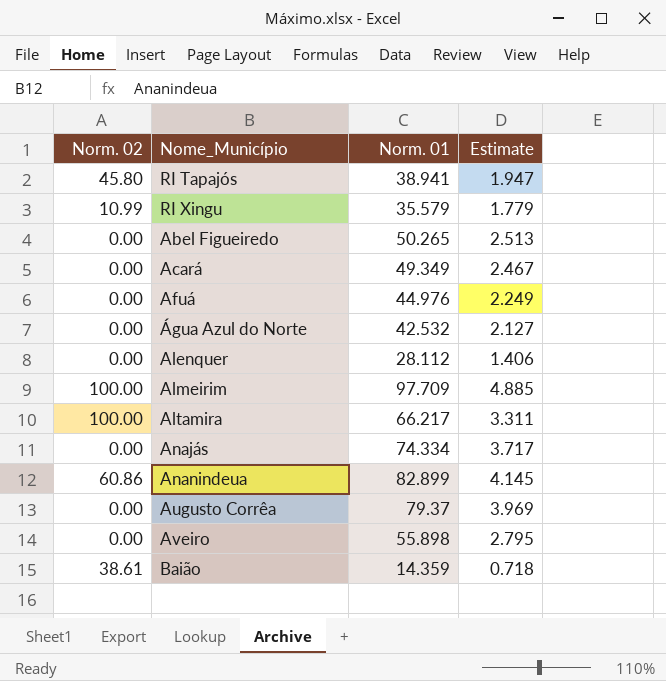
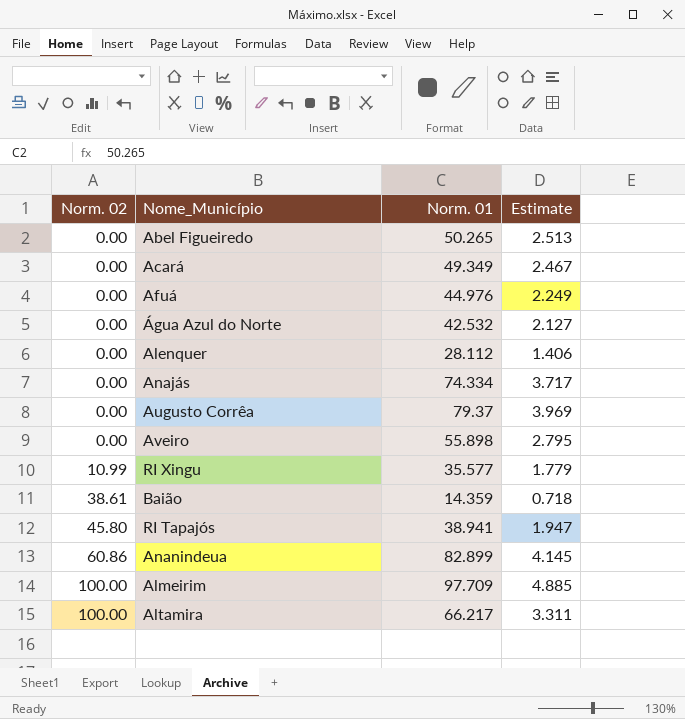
row order: none -> Norm. 02 ascending
RI Xingu | Norm. 01: 35.579 -> 35.577

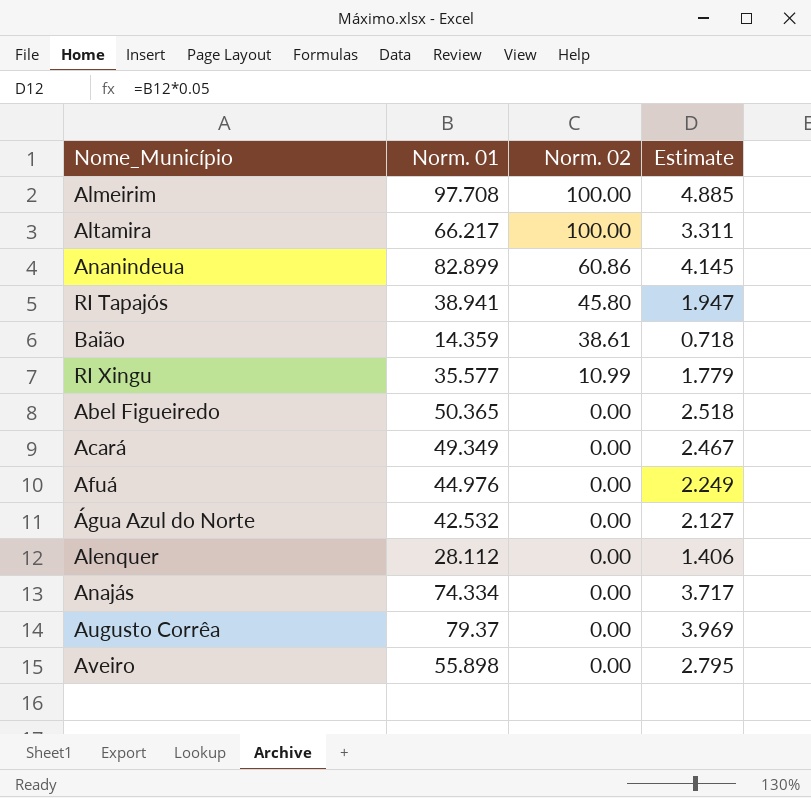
row order: Norm. 02 ascending -> Norm. 02 descending
column Norm. 02 | position: 1 -> 3
Almeirim | Norm. 01: 97.709 -> 97.708
Abel Figueiredo | Norm. 01: 50.265 -> 50.365
Abel Figueiredo | Estimate: 2.513 -> 2.518

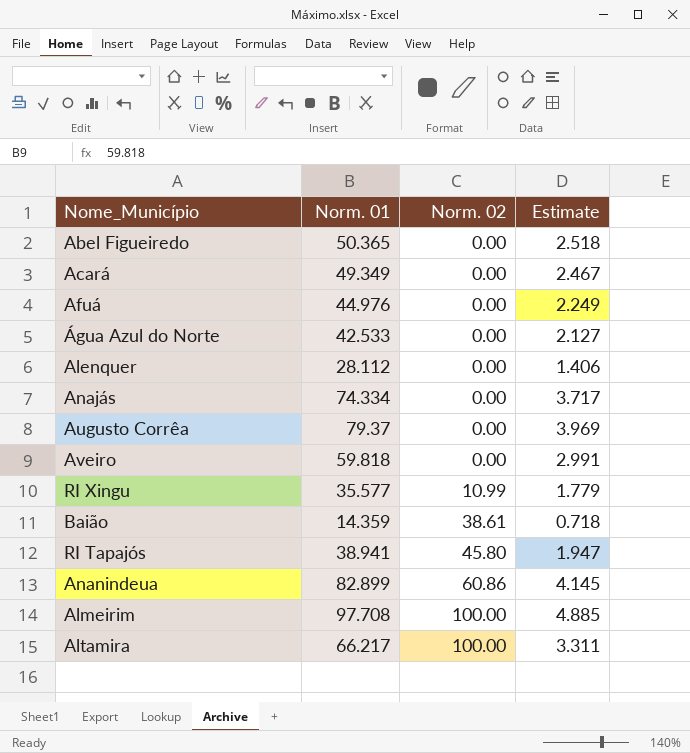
row order: Norm. 02 descending -> Norm. 02 ascending
Água Azul do Norte | Norm. 01: 42.532 -> 42.533
Aveiro | Norm. 01: 55.898 -> 59.818
Aveiro | Estimate: 2.795 -> 2.991

